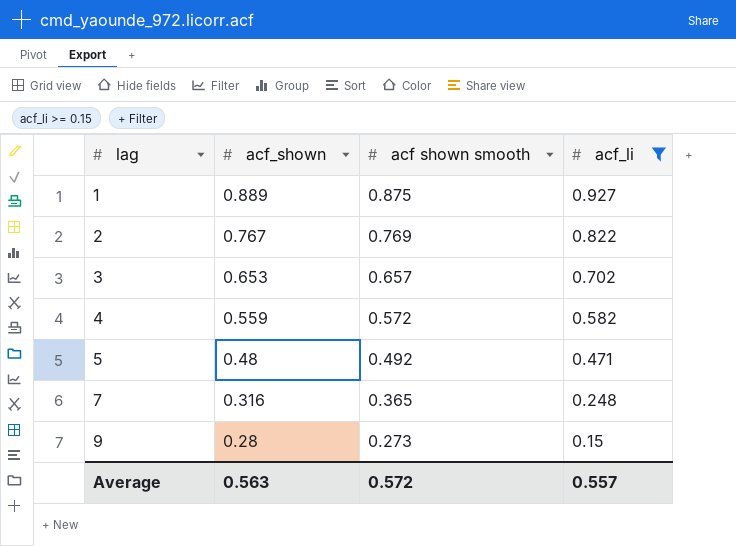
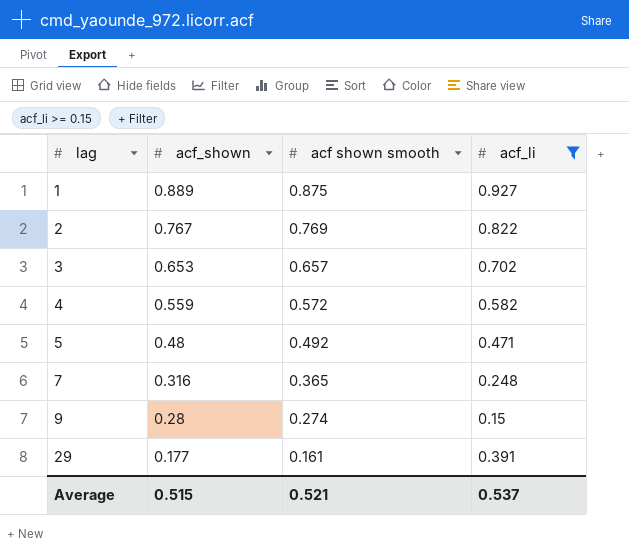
9 | acf shown smooth: 0.273 -> 0.274
row 29: none -> 0.177 | 0.161 | 0.391
Average | acf_shown: 0.563 -> 0.515
Average | acf shown smooth: 0.572 -> 0.521
Average | acf_li: 0.557 -> 0.537

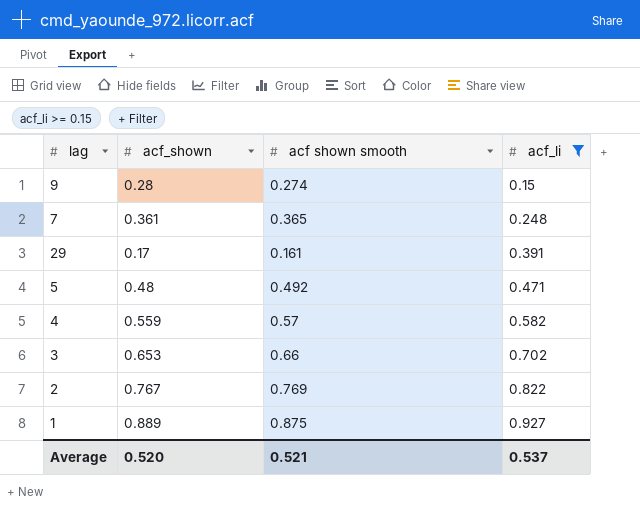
row order: lag ascending -> acf_li ascending
7 | acf_shown: 0.316 -> 0.361
29 | acf_shown: 0.177 -> 0.17
4 | acf shown smooth: 0.572 -> 0.57
3 | acf shown smooth: 0.657 -> 0.66
Average | acf_shown: 0.515 -> 0.520

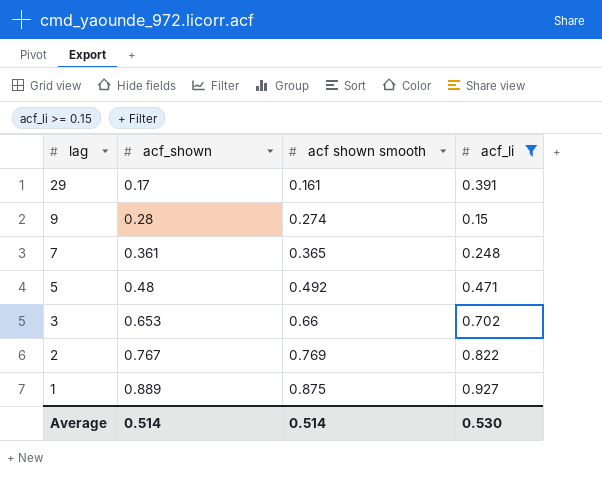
row order: acf_li ascending -> lag descending
row 4: 0.559 | 0.57 | 0.582 -> none
Average | acf_shown: 0.520 -> 0.514
Average | acf shown smooth: 0.521 -> 0.514
Average | acf_li: 0.537 -> 0.530

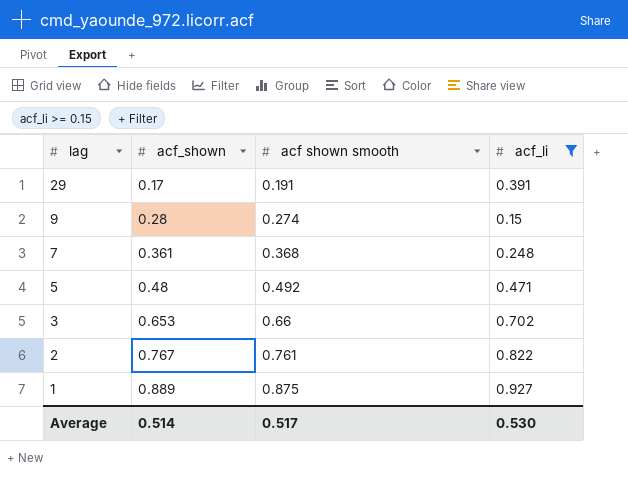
29 | acf shown smooth: 0.161 -> 0.191
7 | acf shown smooth: 0.365 -> 0.368
2 | acf shown smooth: 0.769 -> 0.761
Average | acf shown smooth: 0.514 -> 0.517

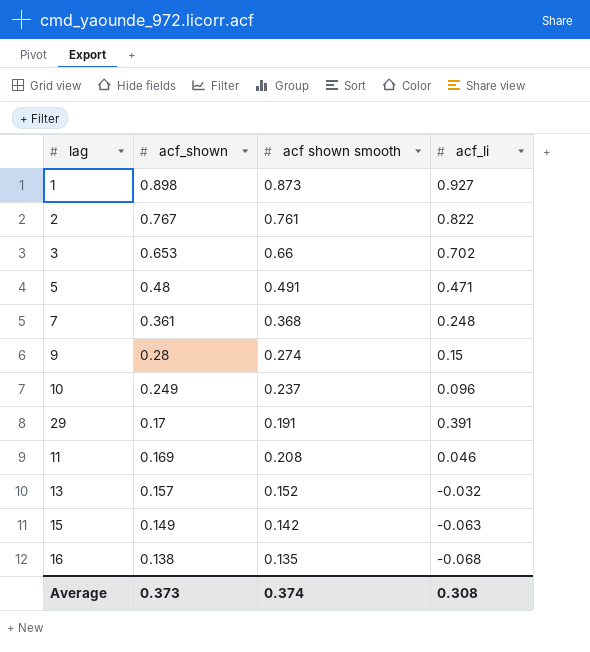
filter: acf_li >= 0.15 -> none
row order: lag descending -> acf_shown descending
1 | acf_shown: 0.889 -> 0.898
1 | acf shown smooth: 0.875 -> 0.873
5 | acf shown smooth: 0.492 -> 0.491
Average | acf_shown: 0.514 -> 0.373
Average | acf shown smooth: 0.517 -> 0.374
Average | acf_li: 0.530 -> 0.308

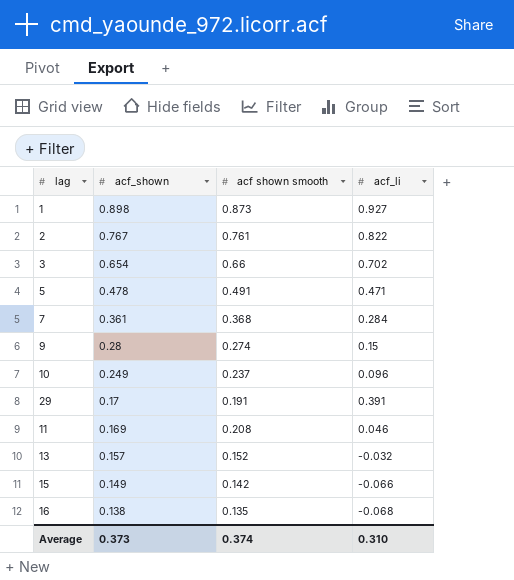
3 | acf_shown: 0.653 -> 0.654
5 | acf_shown: 0.48 -> 0.478
7 | acf_li: 0.248 -> 0.284
15 | acf_li: -0.063 -> -0.066
Average | acf_li: 0.308 -> 0.310

